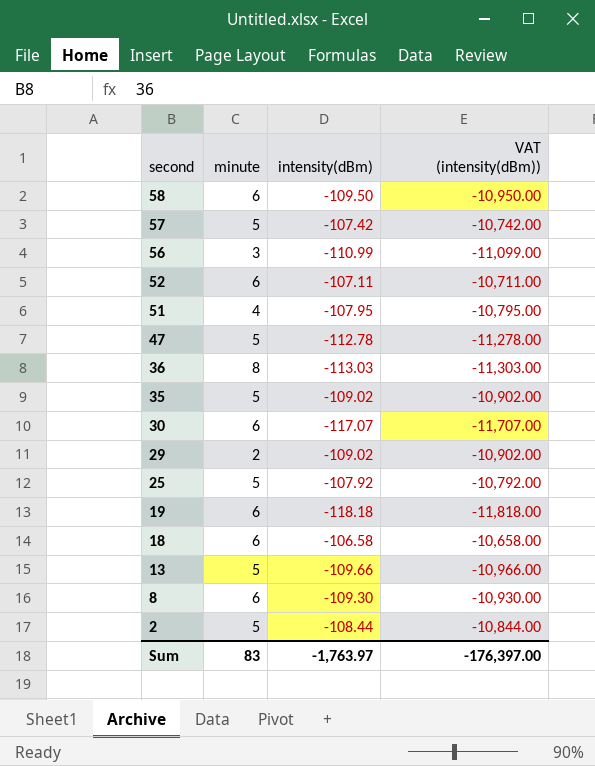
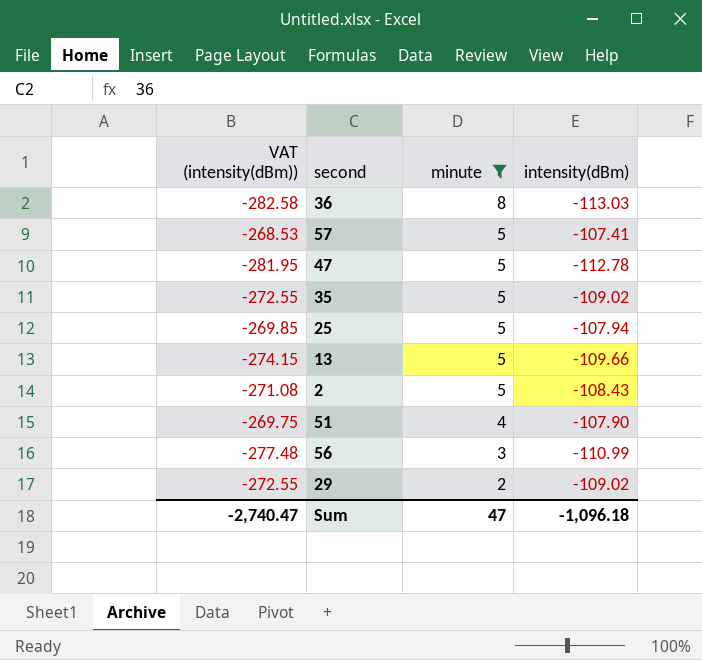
filter: none -> minute != 6
row order: second descending -> minute descending
column VAT (intensity(dBm)) | formula: [intensity(dBm)] * 100 -> [intensity(dBm)] * 2.5
column VAT (intensity(dBm)) | position: 4 -> 1
57 | intensity(dBm): -107.42 -> -107.41
25 | intensity(dBm): -107.92 -> -107.94
2 | intensity(dBm): -108.44 -> -108.43
51 | intensity(dBm): -107.95 -> -107.90
Sum | VAT (intensity(dBm)): -176,397.00 -> -2,740.47
Sum | minute: 83 -> 47
Sum | intensity(dBm): -1,763.97 -> -1,096.18

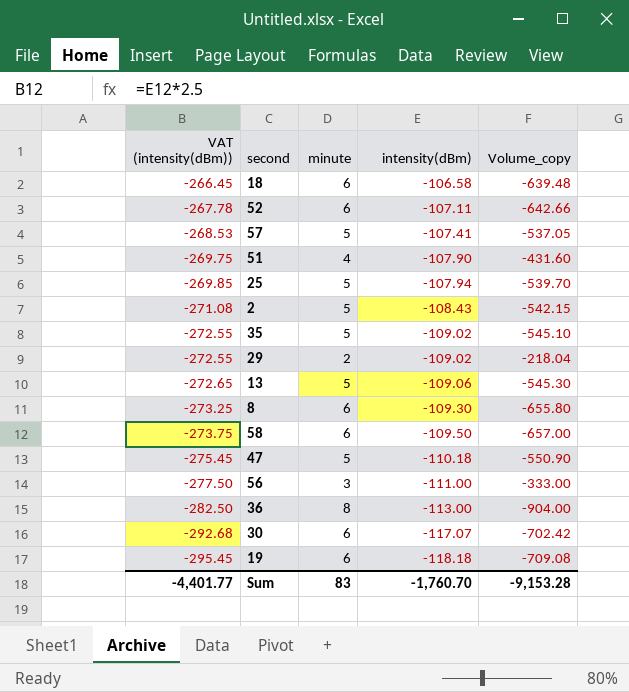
filter: minute != 6 -> none
row order: minute descending -> VAT (intensity(dBm)) descending
column Volume_copy | formula: none -> [minute] * [intensity(dBm)]
13 | VAT (intensity(dBm)): -274.15 -> -272.65
13 | intensity(dBm): -109.66 -> -109.06
47 | VAT (intensity(dBm)): -281.95 -> -275.45
47 | intensity(dBm): -112.78 -> -110.18
56 | VAT (intensity(dBm)): -277.48 -> -277.50
56 | intensity(dBm): -110.99 -> -111.00
36 | VAT (intensity(dBm)): -282.58 -> -282.50
36 | intensity(dBm): -113.03 -> -113.00
Sum | VAT (intensity(dBm)): -2,740.47 -> -4,401.77
Sum | minute: 47 -> 83
Sum | intensity(dBm): -1,096.18 -> -1,760.70

